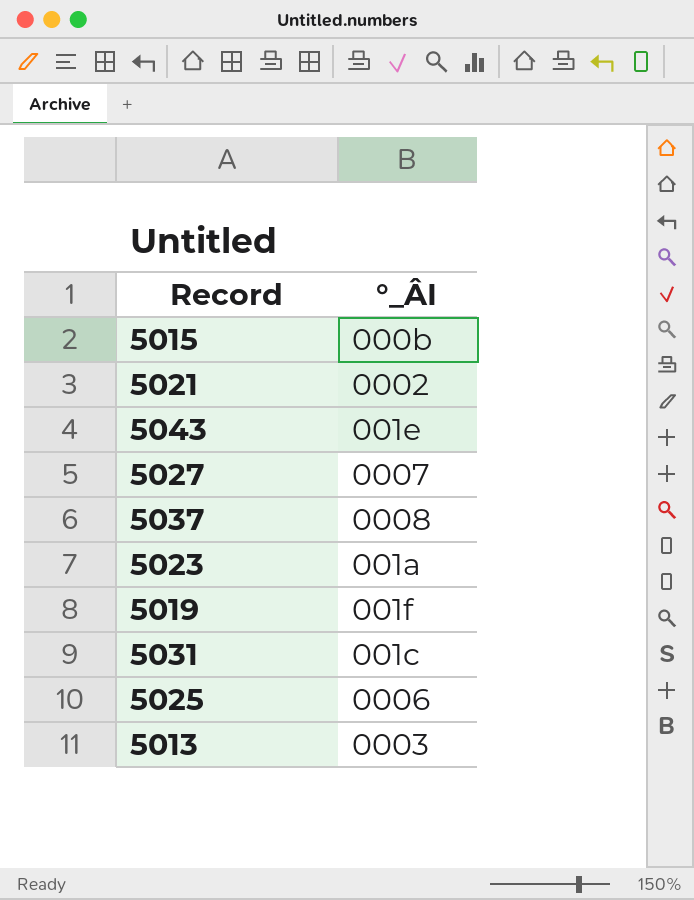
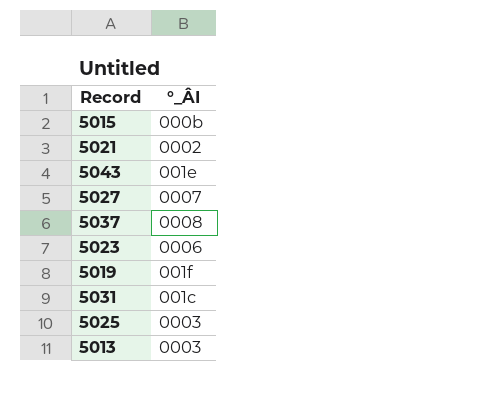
5023 | °_ÂI: 001a -> 0006
5025 | °_ÂI: 0006 -> 0003

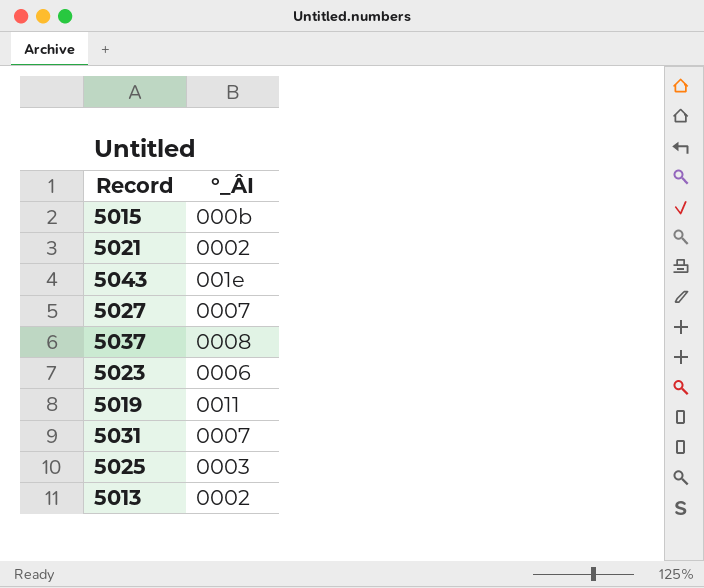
5019 | °_ÂI: 001f -> 0011
5031 | °_ÂI: 001c -> 0007
5013 | °_ÂI: 0003 -> 0002

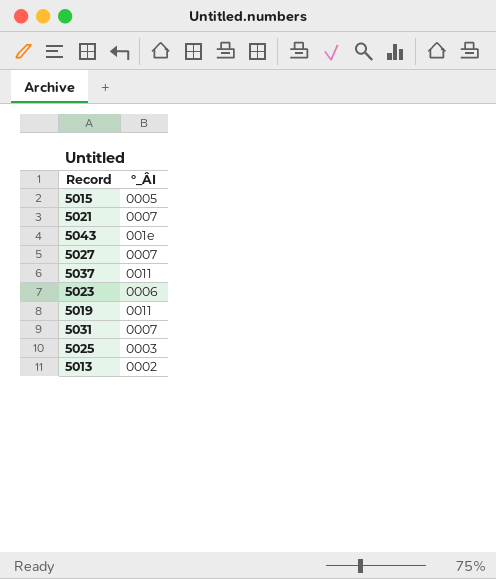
5015 | °_ÂI: 000b -> 0005
5021 | °_ÂI: 0002 -> 0007
5037 | °_ÂI: 0008 -> 0011

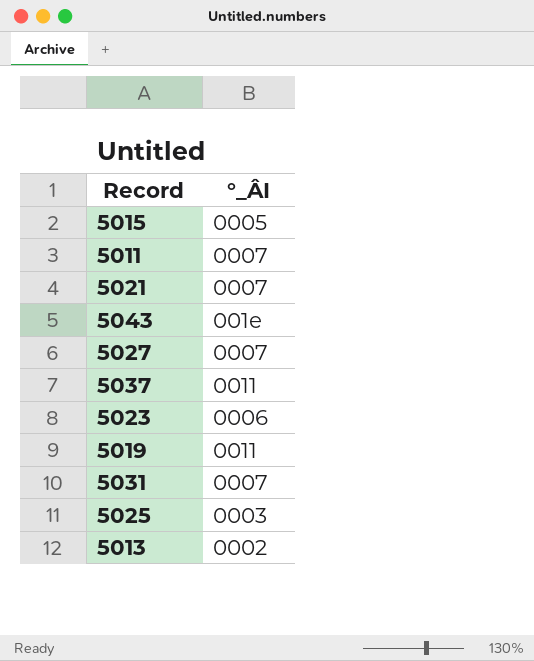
row 5011: none -> 0007

